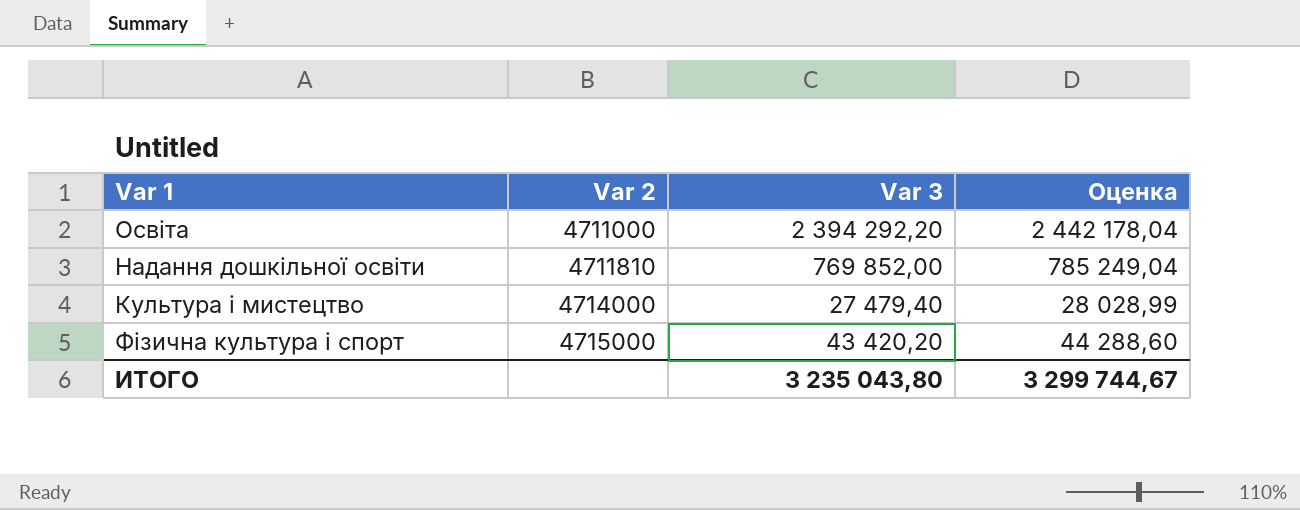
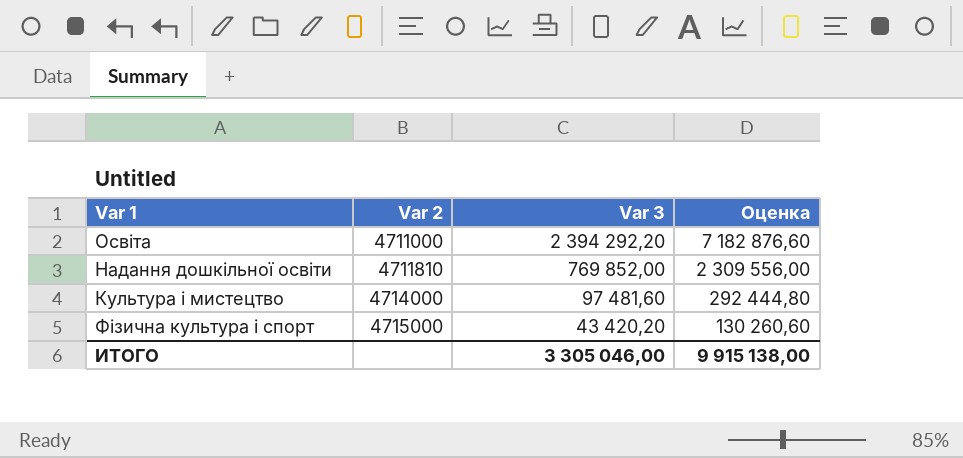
column Оценка | formula: [Var 3] * 1,02 -> [Var 3] * 3
Культура і мистецтво | Var 3: 27 479,40 -> 97 481,60
ИТОГО | Var 3: 3 235 043,80 -> 3 305 046,00
ИТОГО | Оценка: 3 299 744,67 -> 9 915 138,00

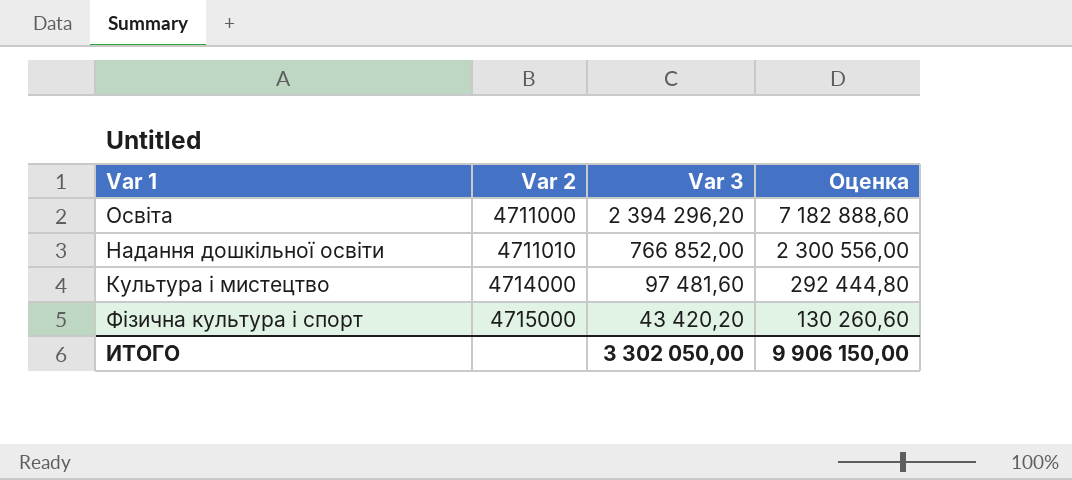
Освіта | Var 3: 2 394 292,20 -> 2 394 296,20
Освіта | Оценка: 7 182 876,60 -> 7 182 888,60
Надання дошкiльної освiти | Var 2: 4711810 -> 4711010
Надання дошкiльної освiти | Var 3: 769 852,00 -> 766 852,00
Надання дошкiльної освiти | Оценка: 2 309 556,00 -> 2 300 556,00
ИТОГО | Var 3: 3 305 046,00 -> 3 302 050,00
ИТОГО | Оценка: 9 915 138,00 -> 9 906 150,00

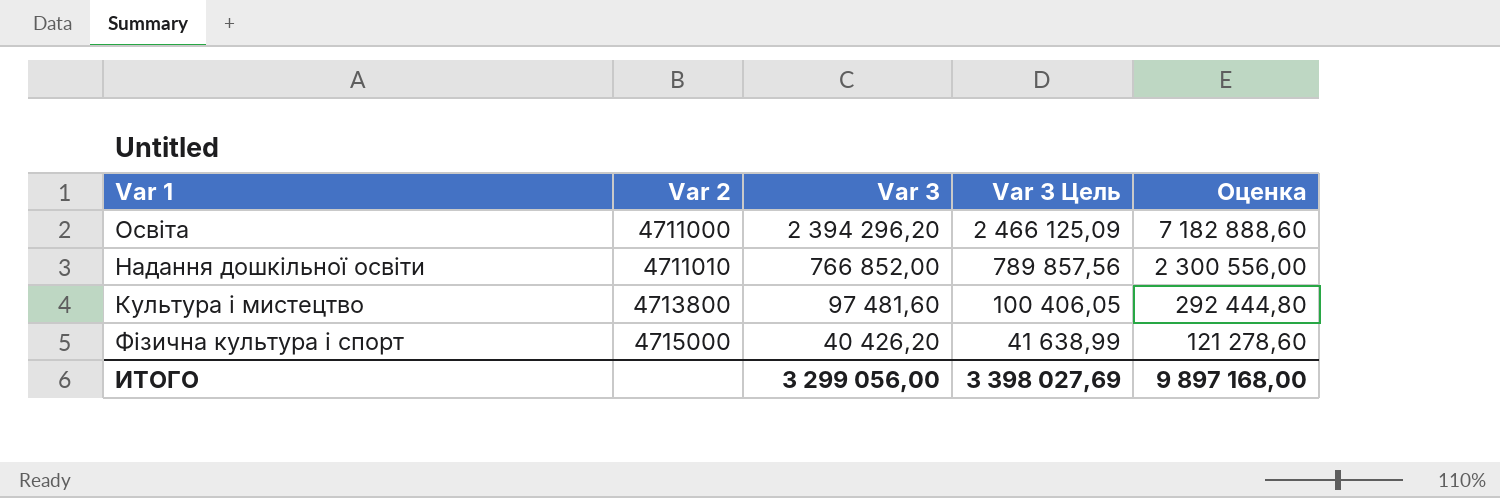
column Var 3 Цель | formula: none -> [Var 3] * 1,03
Культура і мистецтво | Var 2: 4714000 -> 4713800
Фізична культура і спорт | Var 3: 43 420,20 -> 40 426,20
Фізична культура і спорт | Оценка: 130 260,60 -> 121 278,60
ИТОГО | Var 3: 3 302 050,00 -> 3 299 056,00
ИТОГО | Оценка: 9 906 150,00 -> 9 897 168,00

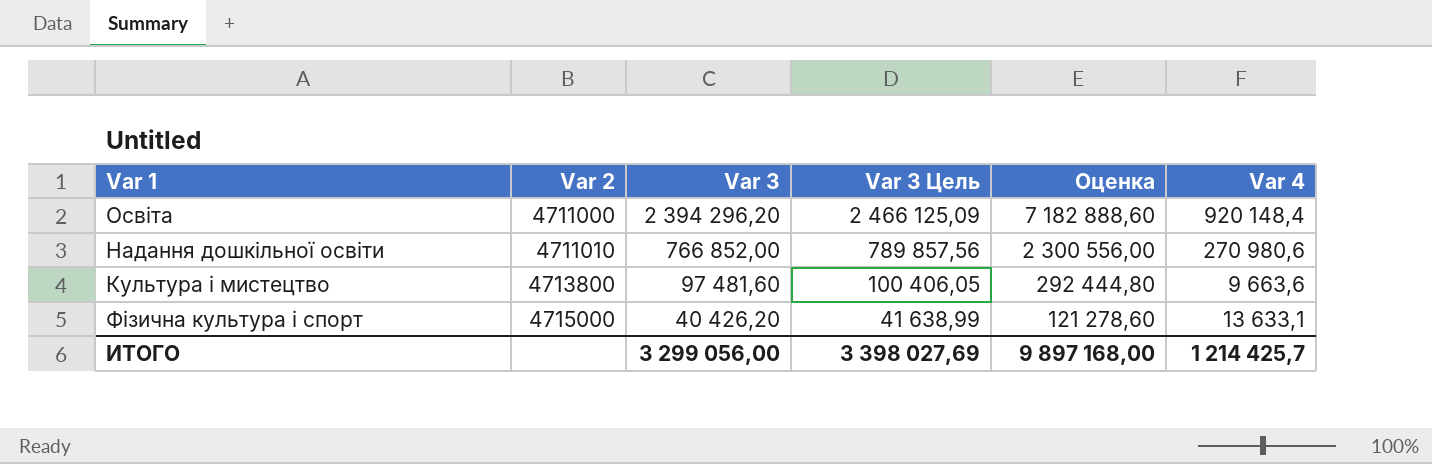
column Var 4 | position: none -> 6

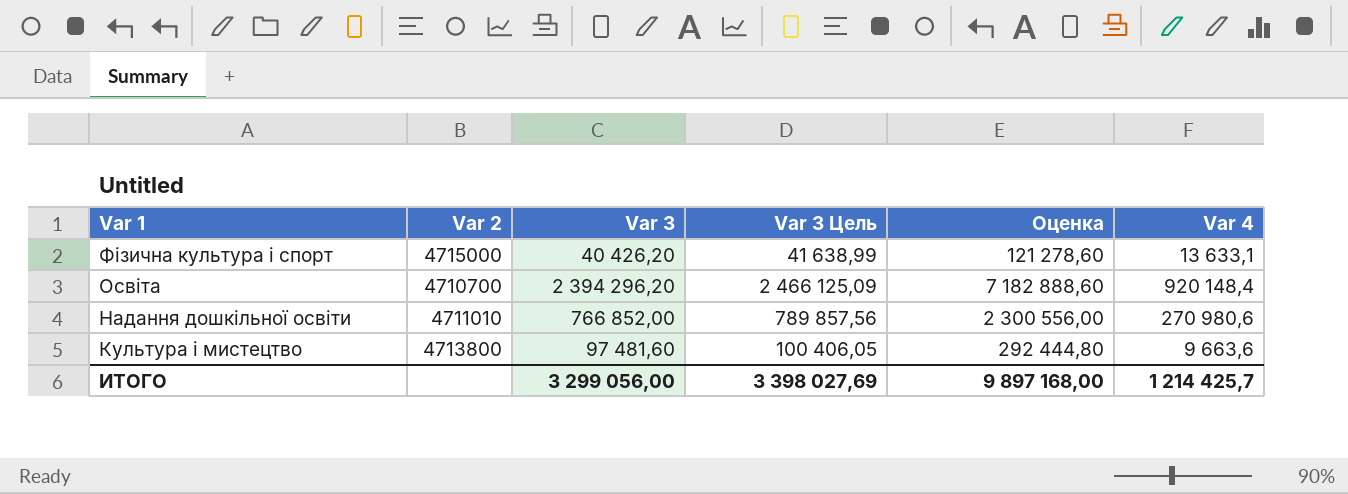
row order: Var 2 ascending -> Var 1 descending
Освіта | Var 2: 4711000 -> 4710700

